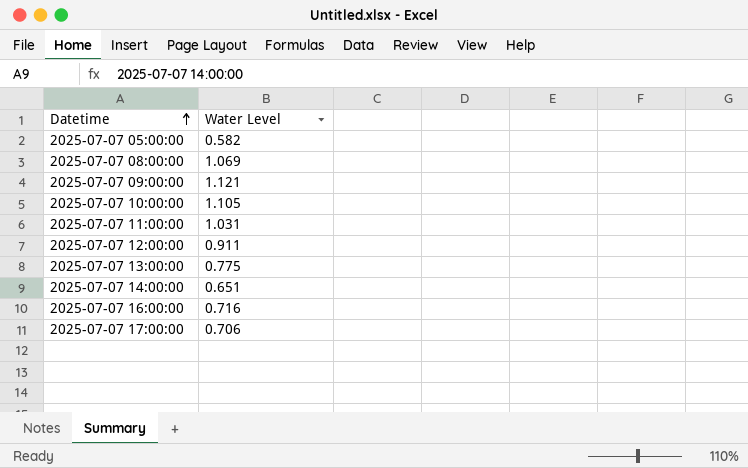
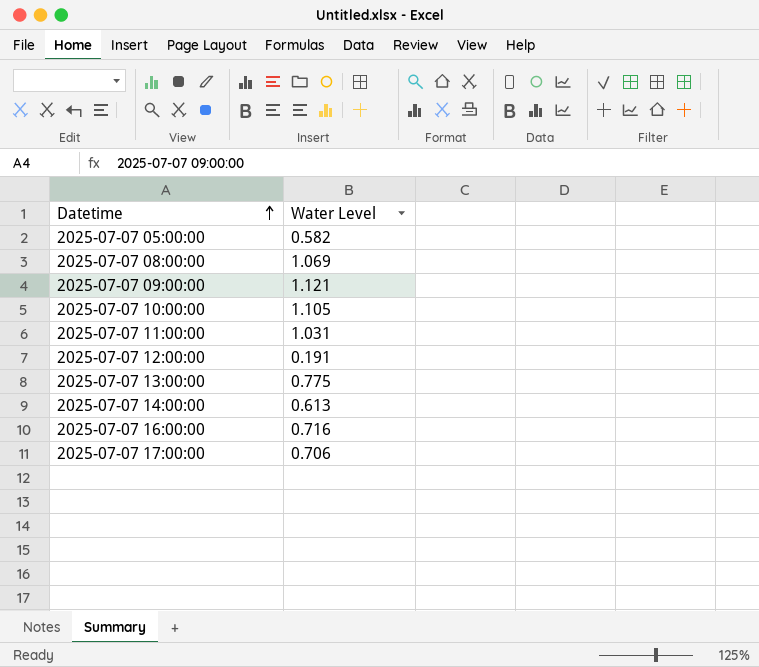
2025-07-07 12:00:00 | Water Level: 0.911 -> 0.191
2025-07-07 14:00:00 | Water Level: 0.651 -> 0.613

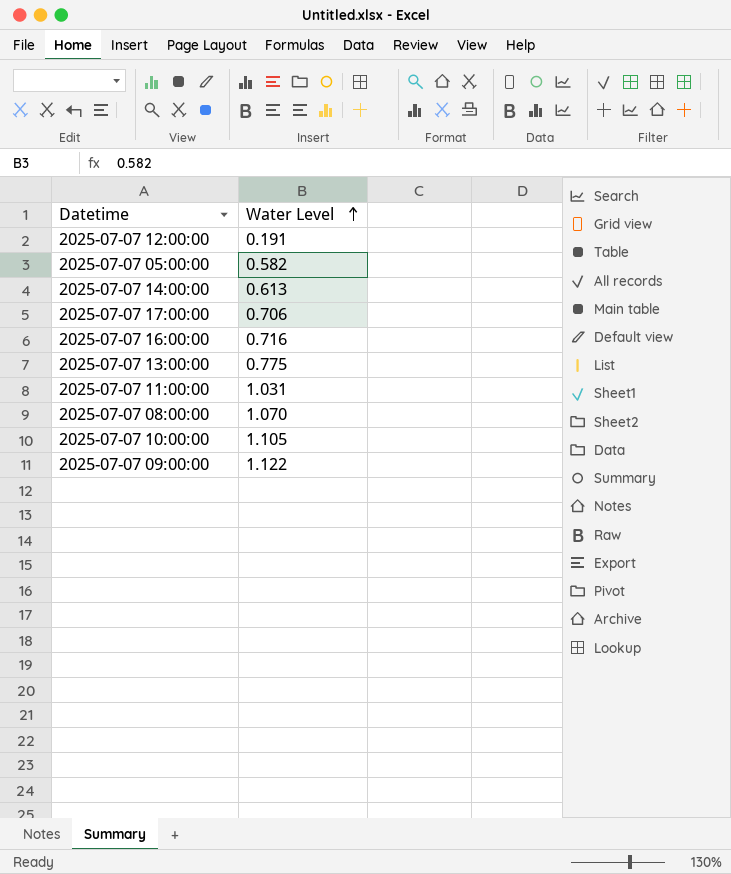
row order: Datetime ascending -> Water Level ascending
2025-07-07 08:00:00 | Water Level: 1.069 -> 1.070
2025-07-07 09:00:00 | Water Level: 1.121 -> 1.122

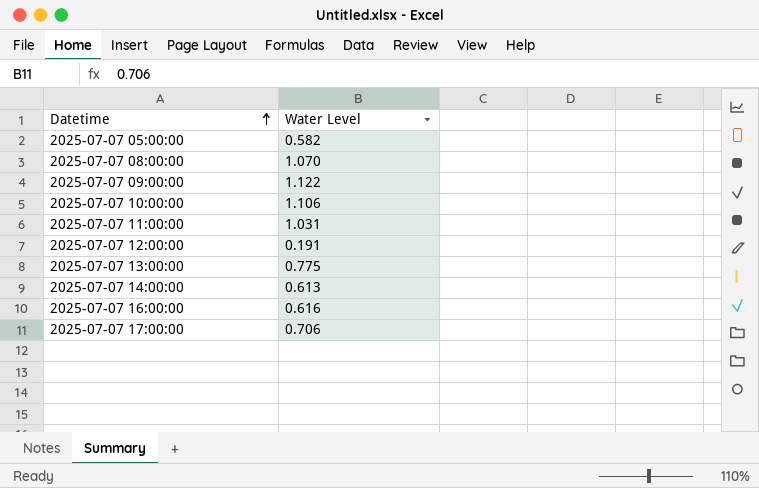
row order: Water Level ascending -> Datetime ascending
2025-07-07 10:00:00 | Water Level: 1.105 -> 1.106
2025-07-07 16:00:00 | Water Level: 0.716 -> 0.616

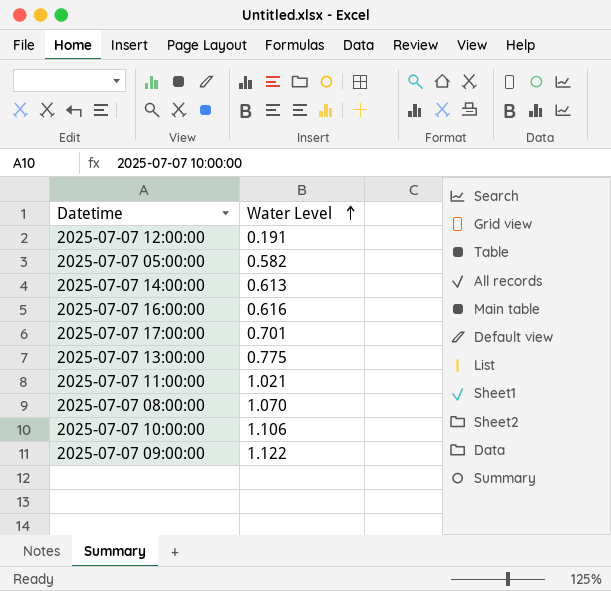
row order: Datetime ascending -> Water Level ascending
2025-07-07 17:00:00 | Water Level: 0.706 -> 0.701
2025-07-07 11:00:00 | Water Level: 1.031 -> 1.021

